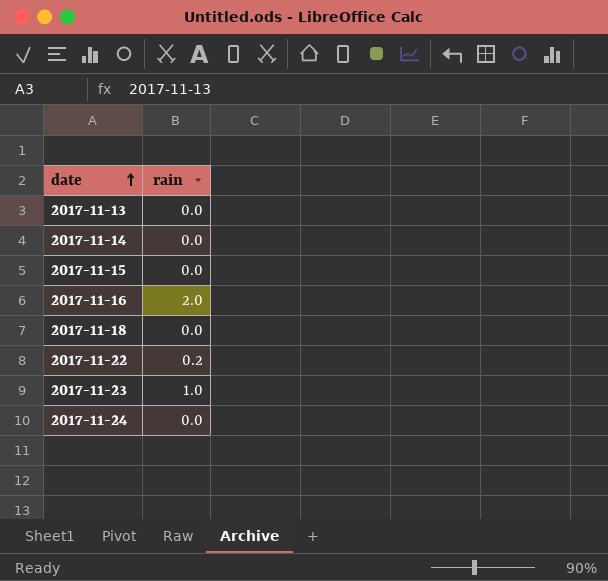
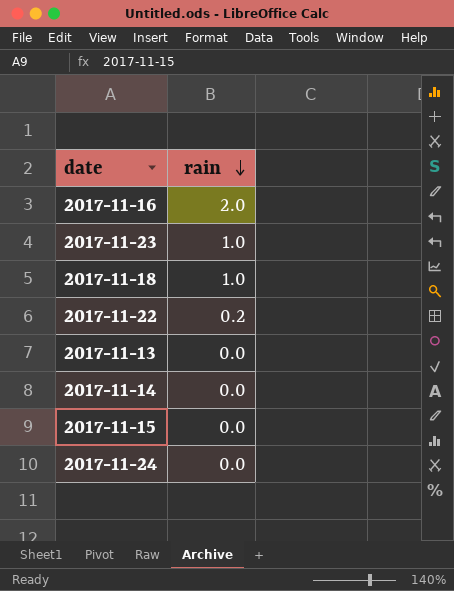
row order: date ascending -> rain descending
2017-11-18 | rain: 0.0 -> 1.0

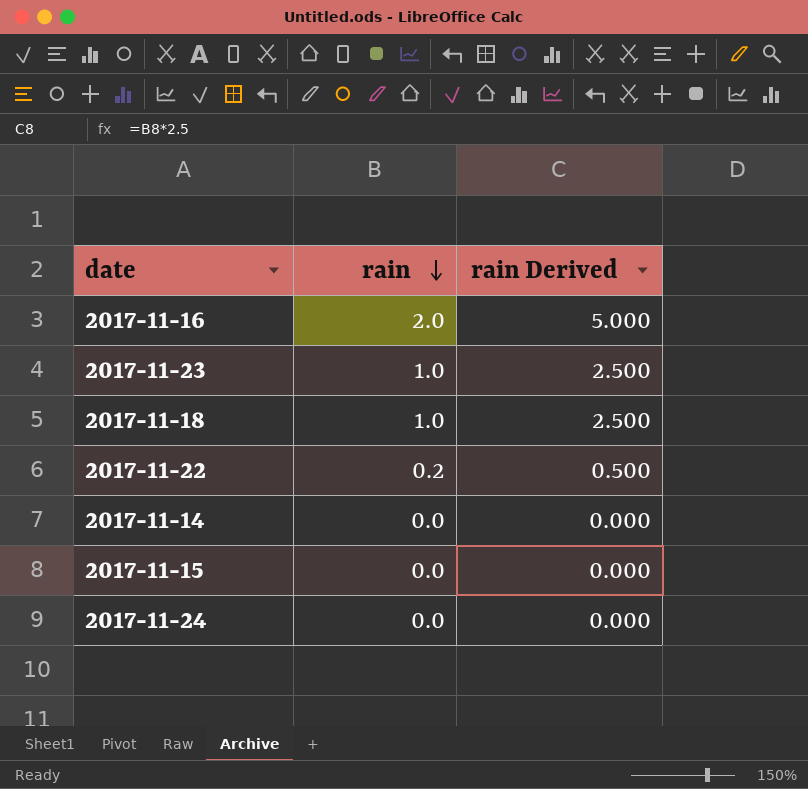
column rain Derived | formula: none -> [rain] * 2.5
row 2017-11-13: 0.0 -> none

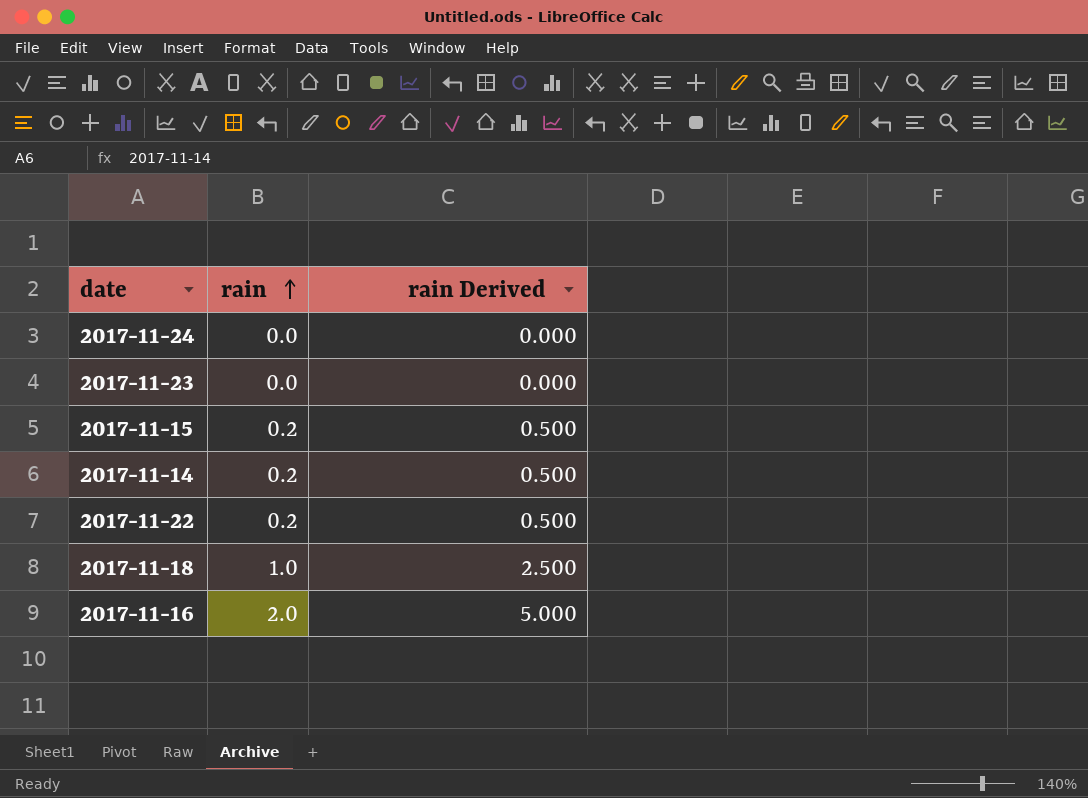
row order: rain descending -> rain ascending
2017-11-23 | rain: 1.0 -> 0.0
2017-11-23 | rain Derived: 2.500 -> 0.000
2017-11-15 | rain: 0.0 -> 0.2
2017-11-15 | rain Derived: 0.000 -> 0.500
2017-11-14 | rain: 0.0 -> 0.2
2017-11-14 | rain Derived: 0.000 -> 0.500

